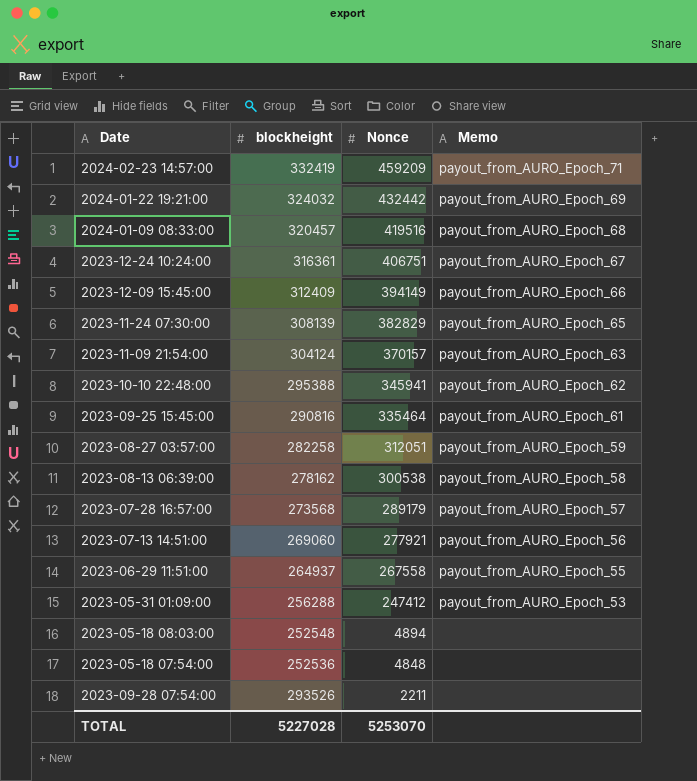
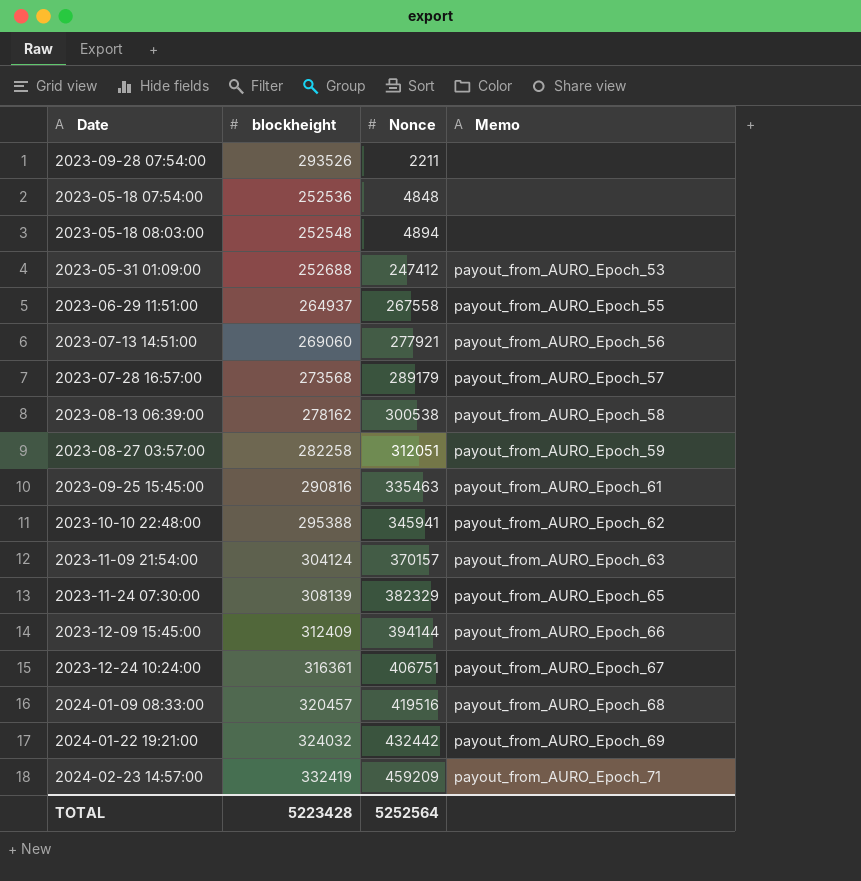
row order: Nonce descending -> Nonce ascending
2023-05-31 01:09:00 | blockheight: 256288 -> 252688
2023-09-25 15:45:00 | Nonce: 335464 -> 335463
2023-11-24 07:30:00 | Nonce: 382829 -> 382329
2023-12-09 15:45:00 | Nonce: 394149 -> 394144
TOTAL | blockheight: 5227028 -> 5223428
TOTAL | Nonce: 5253070 -> 5252564

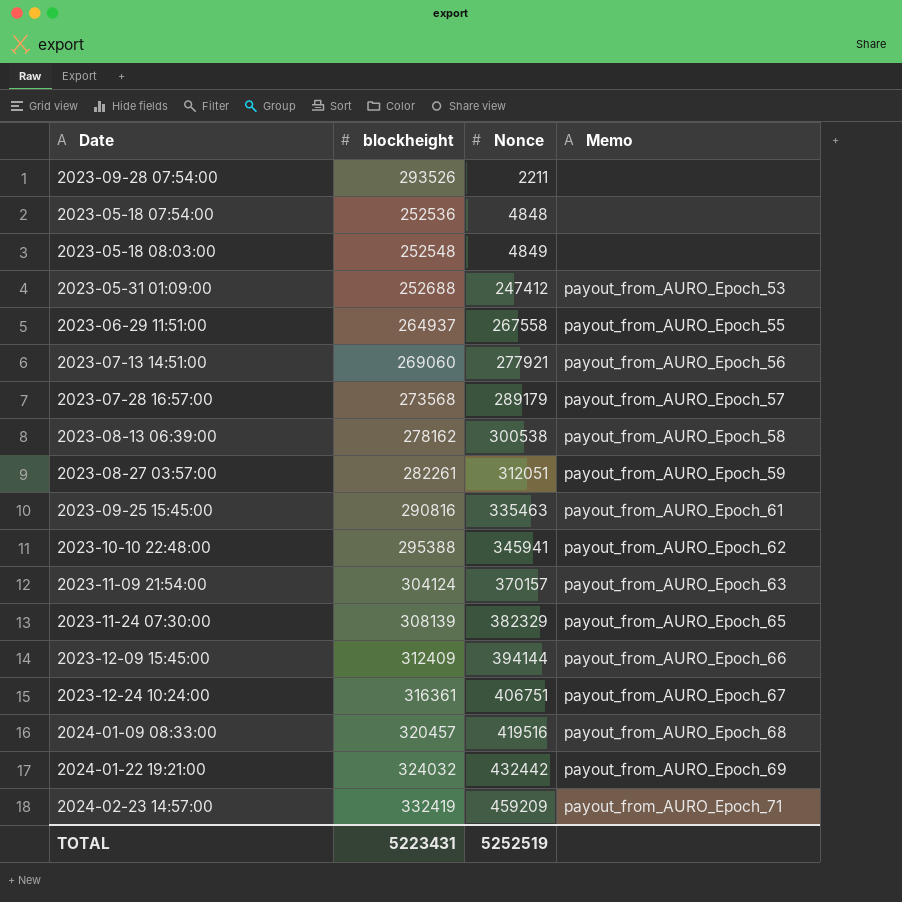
2023-05-18 08:03:00 | Nonce: 4894 -> 4849
2023-08-27 03:57:00 | blockheight: 282258 -> 282261
TOTAL | blockheight: 5223428 -> 5223431
TOTAL | Nonce: 5252564 -> 5252519

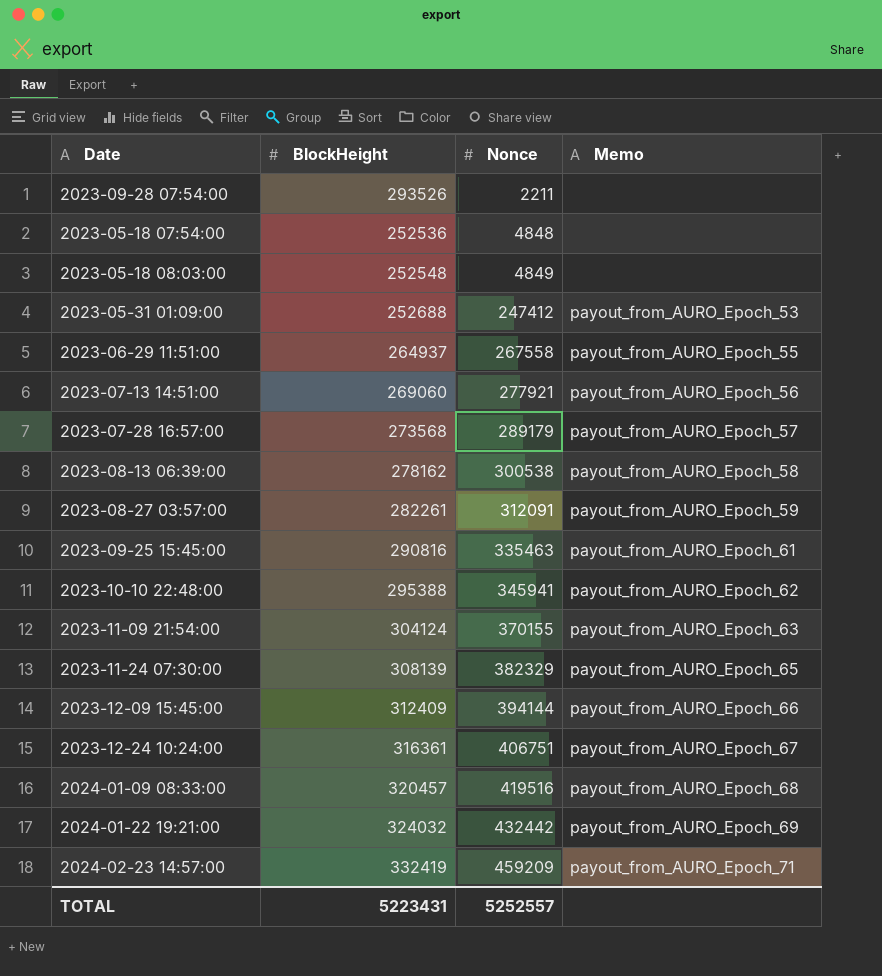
column name: blockheight -> BlockHeight
2023-08-27 03:57:00 | Nonce: 312051 -> 312091
2023-11-09 21:54:00 | Nonce: 370157 -> 370155
TOTAL | Nonce: 5252519 -> 5252557

